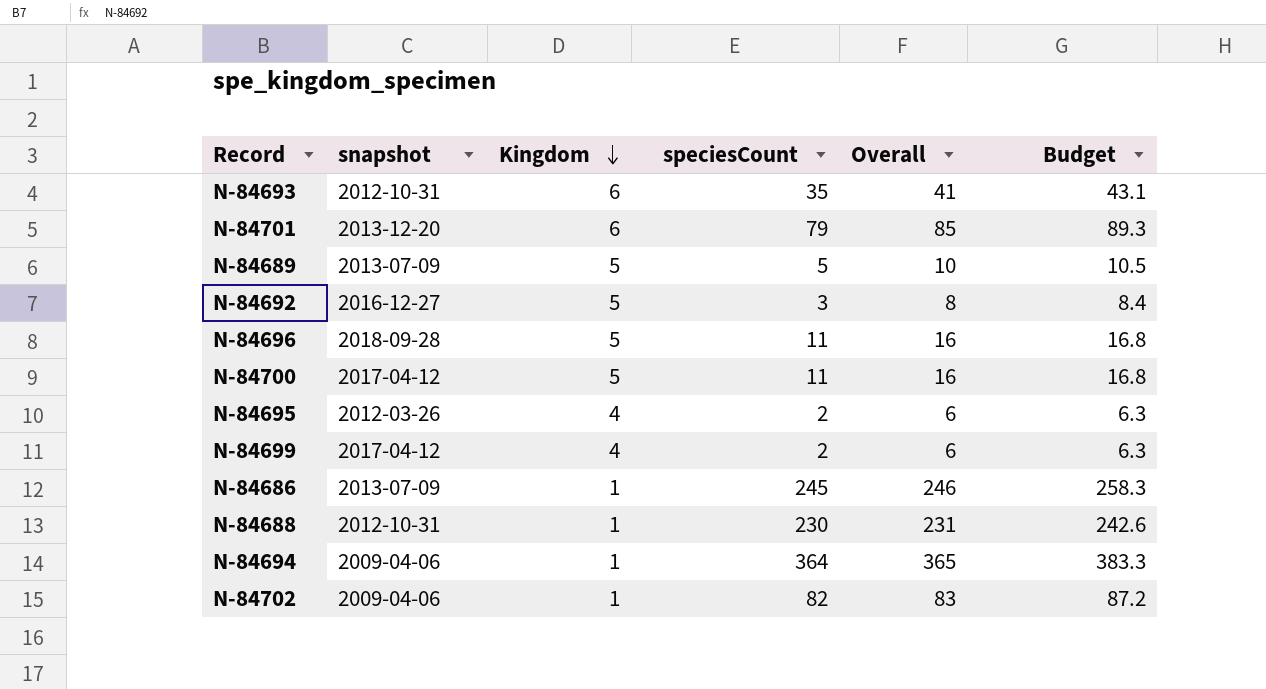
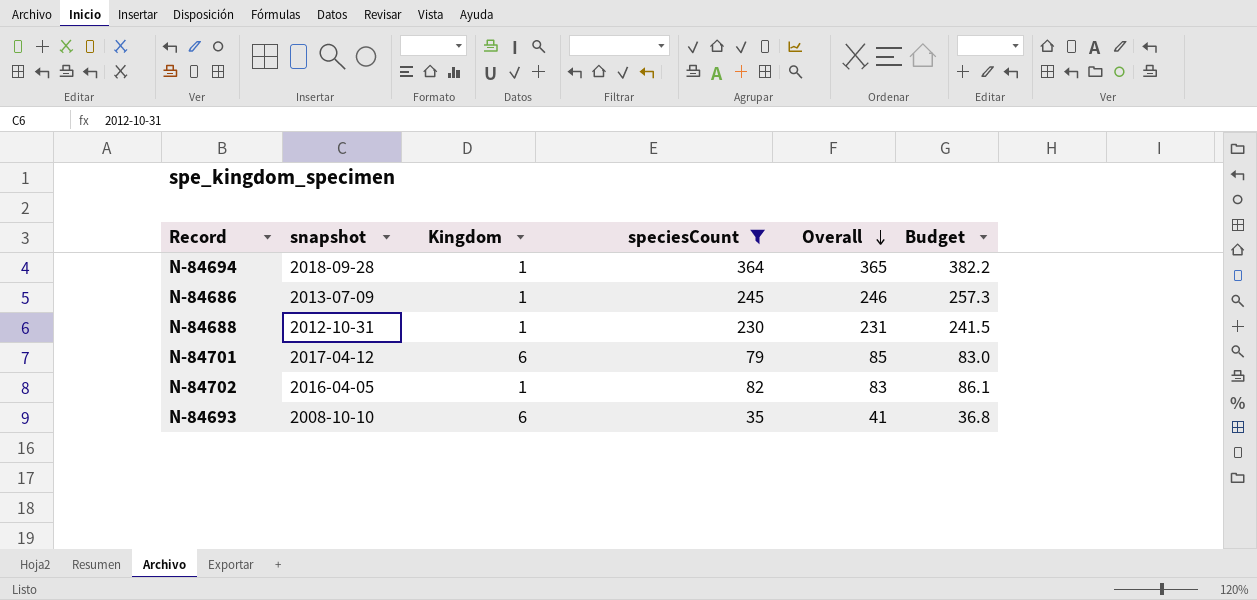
filter: none -> speciesCount >= 35
row order: Kingdom descending -> Overall descending
column Budget | formula: [Overall] * 1.05 -> [speciesCount] * 1.05
N-84694 | snapshot: 2009-04-06 -> 2018-09-28
N-84701 | snapshot: 2013-12-20 -> 2017-04-12
N-84702 | snapshot: 2009-04-06 -> 2016-04-05
N-84693 | snapshot: 2012-10-31 -> 2008-10-10

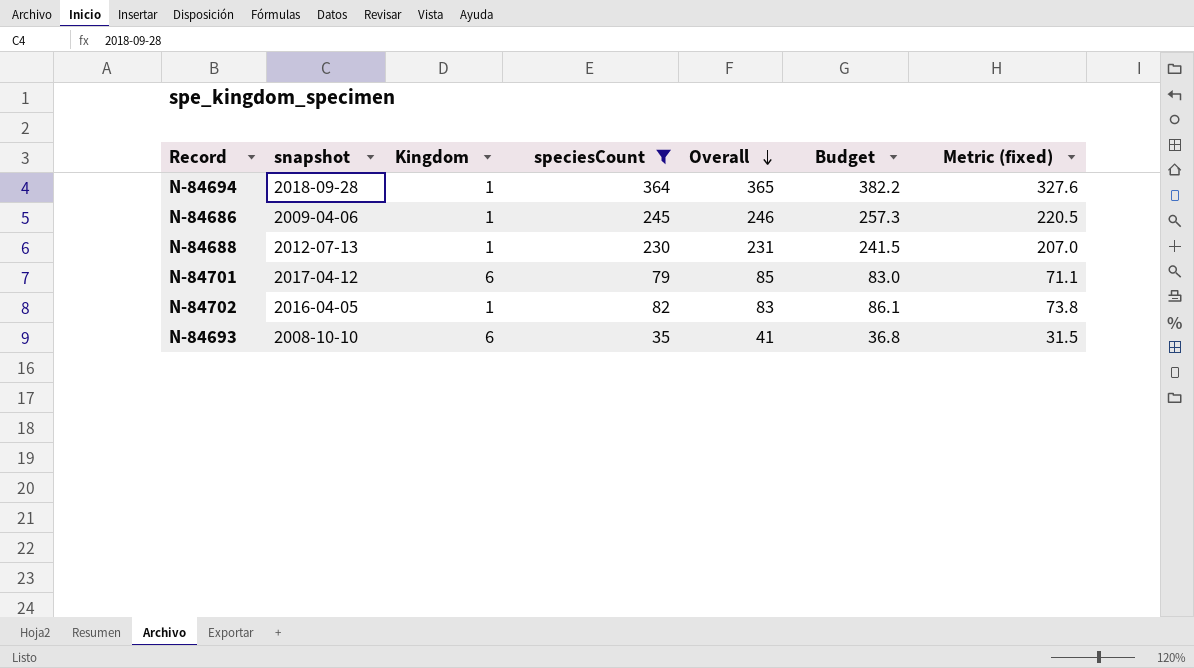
column Metric (fixed) | formula: none -> [speciesCount] * 0.9
N-84686 | snapshot: 2013-07-09 -> 2009-04-06
N-84688 | snapshot: 2012-10-31 -> 2012-07-13

